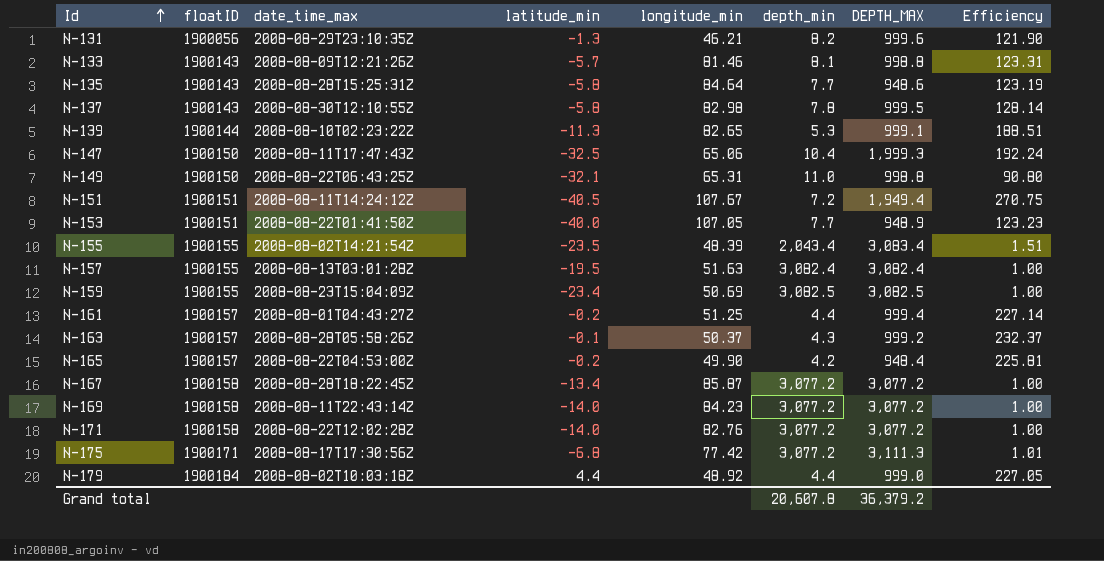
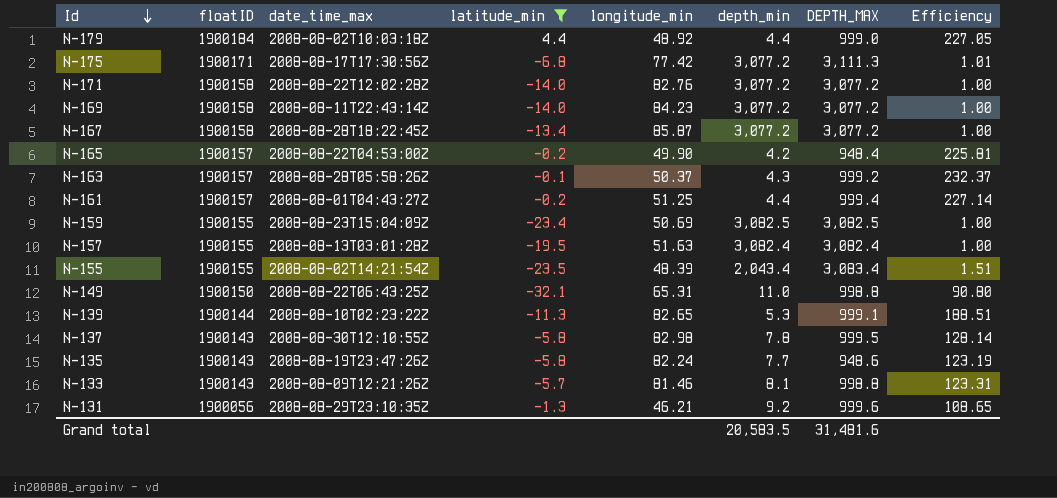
filter: none -> latitude_min >= -32.1
row order: Id ascending -> Id descending
N-135 | date_time_max: 2008-08-28T15:25:31Z -> 2008-08-19T23:47:26Z
N-135 | longitude_min: 84.64 -> 82.24
N-131 | depth_min: 8.2 -> 9.2
N-131 | Efficiency: 121.90 -> 108.65
Grand total | depth_min: 20,607.8 -> 20,583.5
Grand total | DEPTH_MAX: 36,379.2 -> 31,481.6

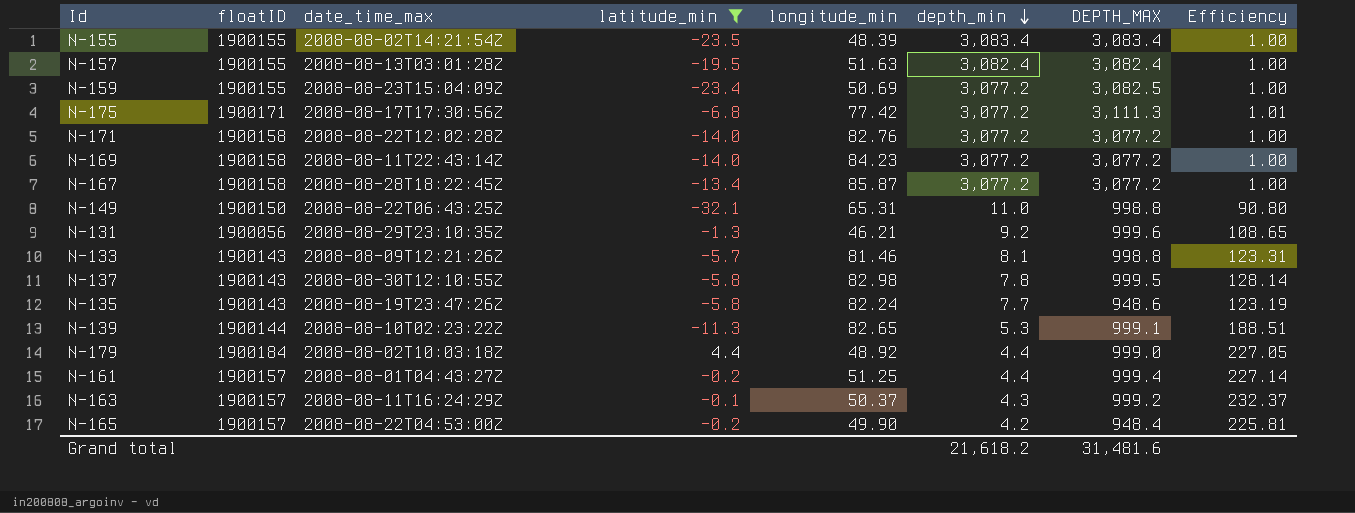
row order: Id descending -> depth_min descending
N-155 | depth_min: 2,043.4 -> 3,083.4
N-155 | Efficiency: 1.51 -> 1.00
N-159 | depth_min: 3,082.5 -> 3,077.2
N-163 | date_time_max: 2008-08-28T05:58:26Z -> 2008-08-11T16:24:29Z
Grand total | depth_min: 20,583.5 -> 21,618.2

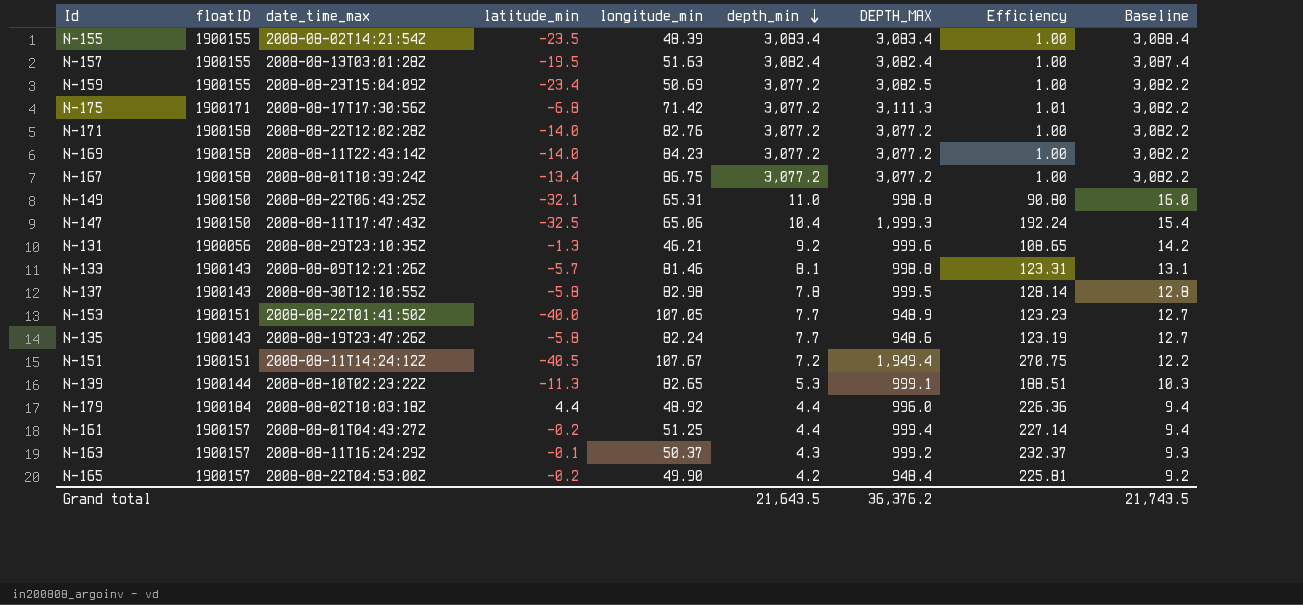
filter: latitude_min >= -32.1 -> none
column Baseline | formula: none -> [depth_min] + 5
N-175 | longitude_min: 77.42 -> 71.42
N-167 | date_time_max: 2008-08-28T18:22:45Z -> 2008-08-01T10:39:24Z
N-167 | longitude_min: 85.87 -> 86.75
N-179 | DEPTH_MAX: 999.0 -> 996.0
N-179 | Efficiency: 227.05 -> 226.36
Grand total | depth_min: 21,618.2 -> 21,643.5
Grand total | DEPTH_MAX: 31,481.6 -> 36,376.2

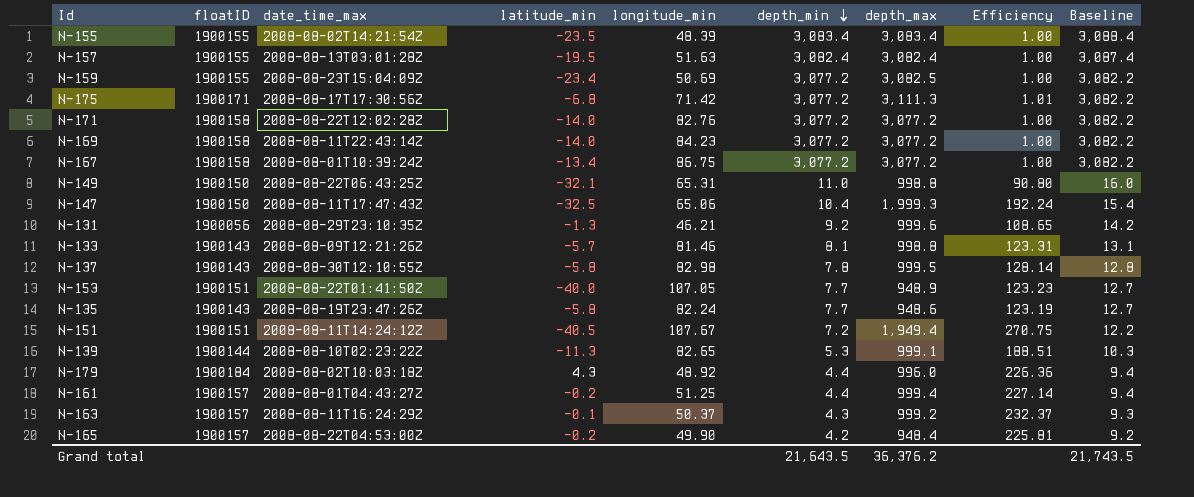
column name: DEPTH_MAX -> depth_max
N-179 | latitude_min: 4.4 -> 4.3

